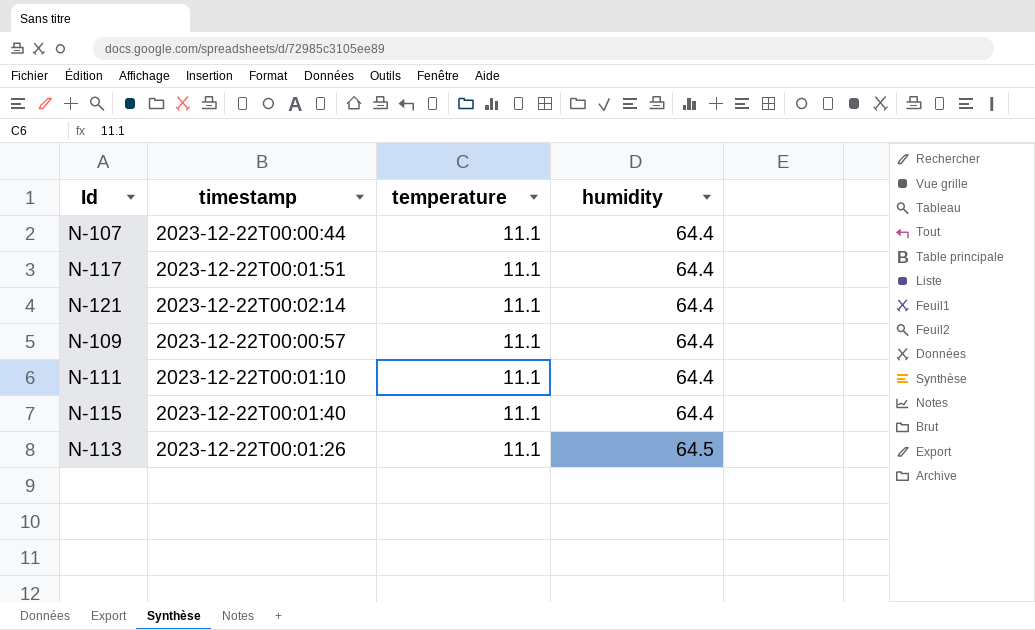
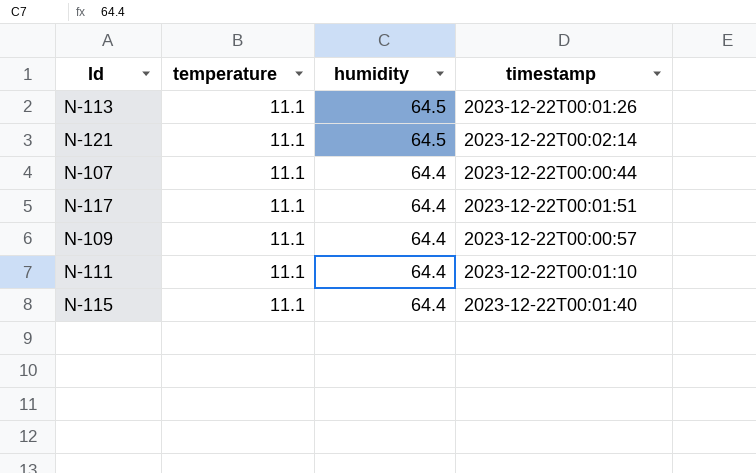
row order: humidity ascending -> humidity descending
column timestamp | position: 2 -> 4
N-121 | humidity: 64.4 -> 64.5

